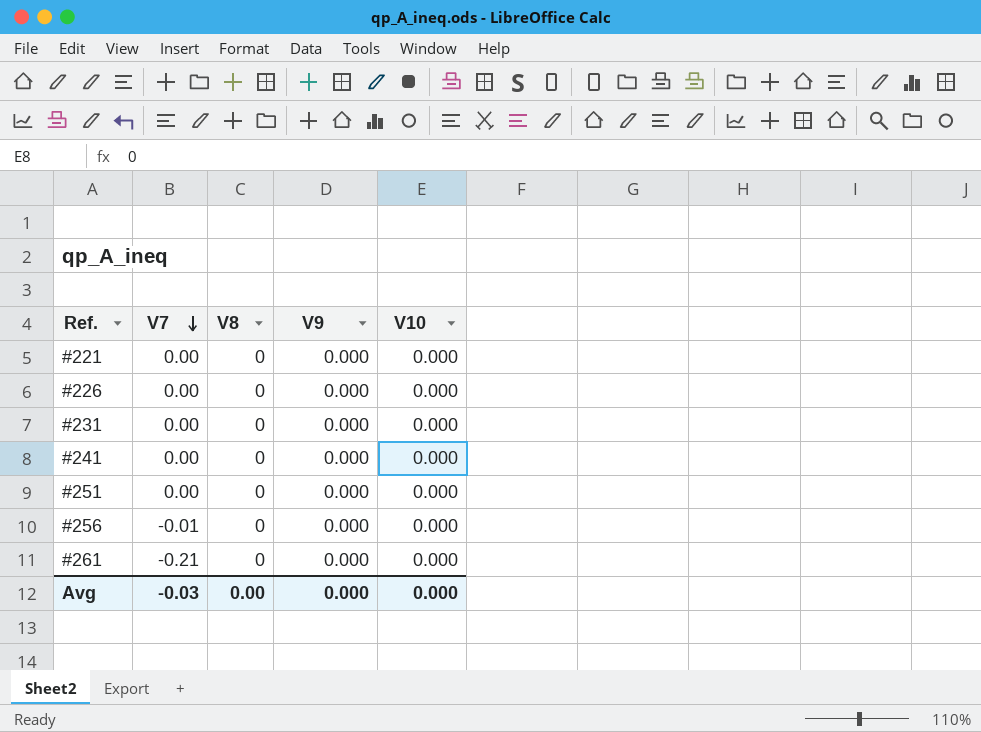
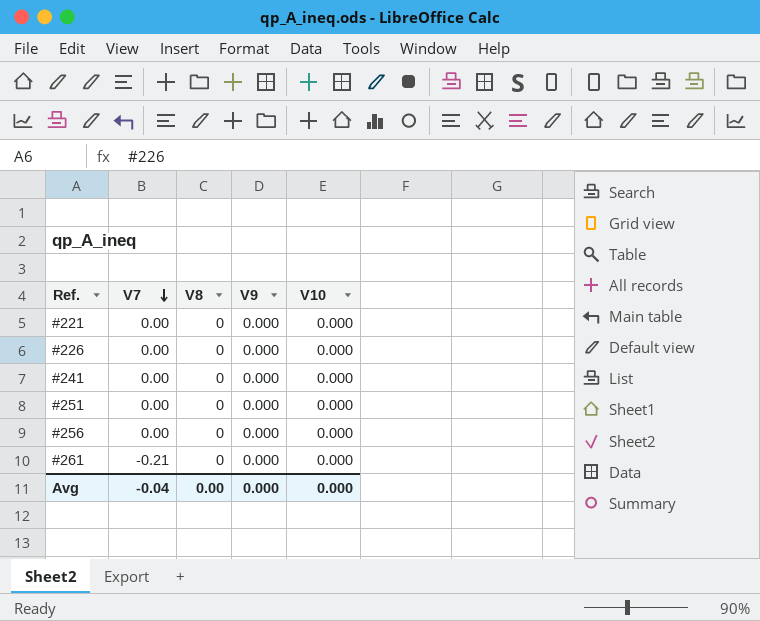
row #231: 0.00 | 0 | 0.000 | 0.000 -> none
#256 | V7: -0.01 -> 0.00
Avg | V7: -0.03 -> -0.04

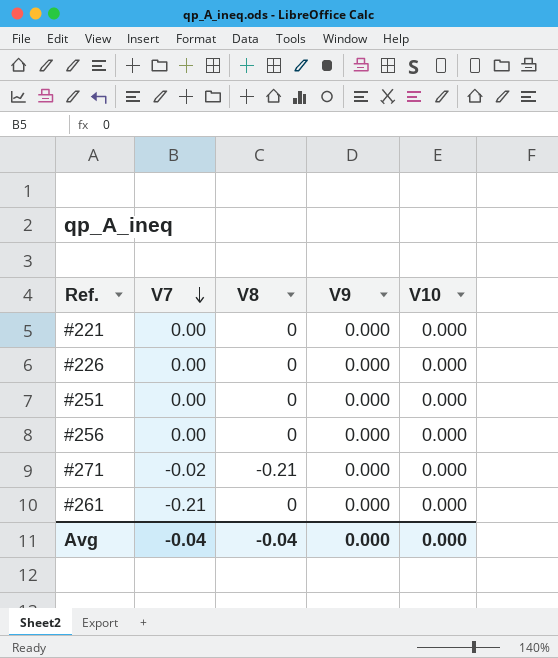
row #241: 0.00 | 0 | 0.000 | 0.000 -> none
row #271: none -> -0.02 | -0.21 | 0.000 | 0.000
Avg | V8: 0.00 -> -0.04

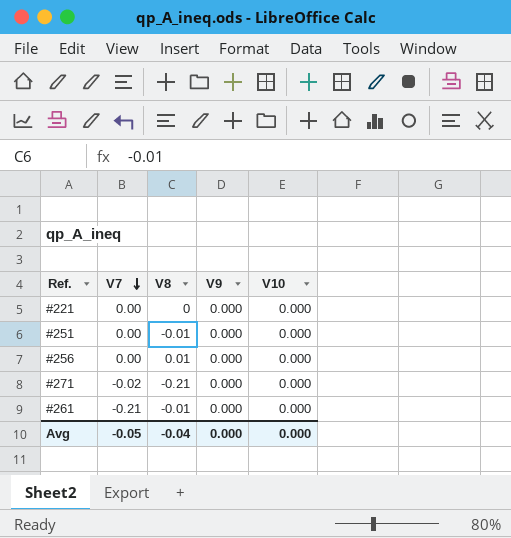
row #226: 0.00 | 0 | 0.000 | 0.000 -> none
#251 | V8: 0 -> -0.01
#256 | V8: 0 -> 0.01
#261 | V8: 0 -> -0.01
Avg | V7: -0.04 -> -0.05

